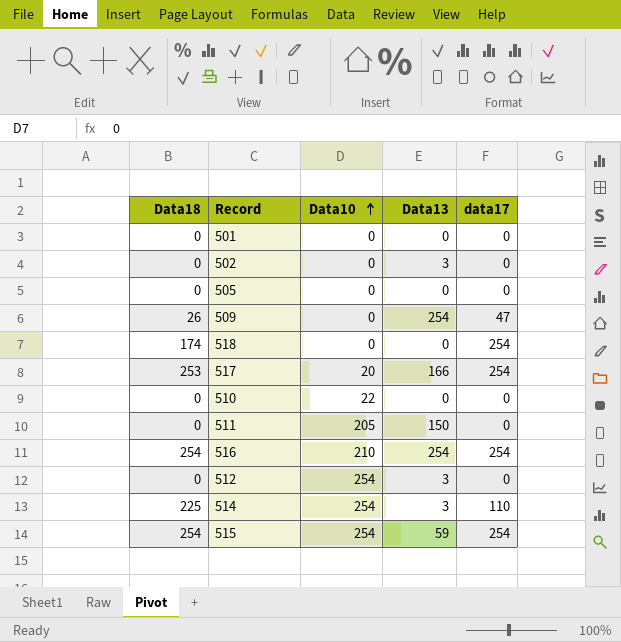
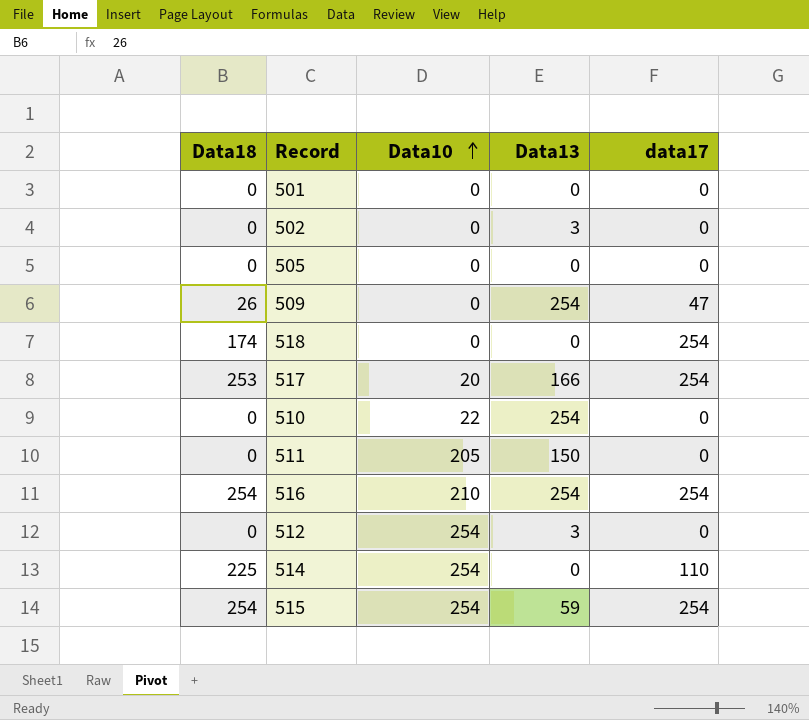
510 | Data13: 0 -> 254
514 | Data13: 3 -> 0

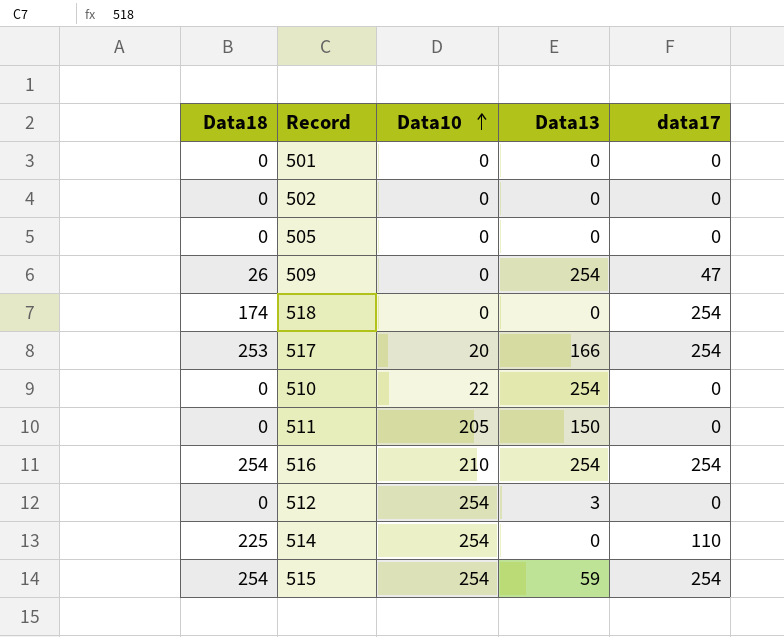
502 | Data13: 3 -> 0

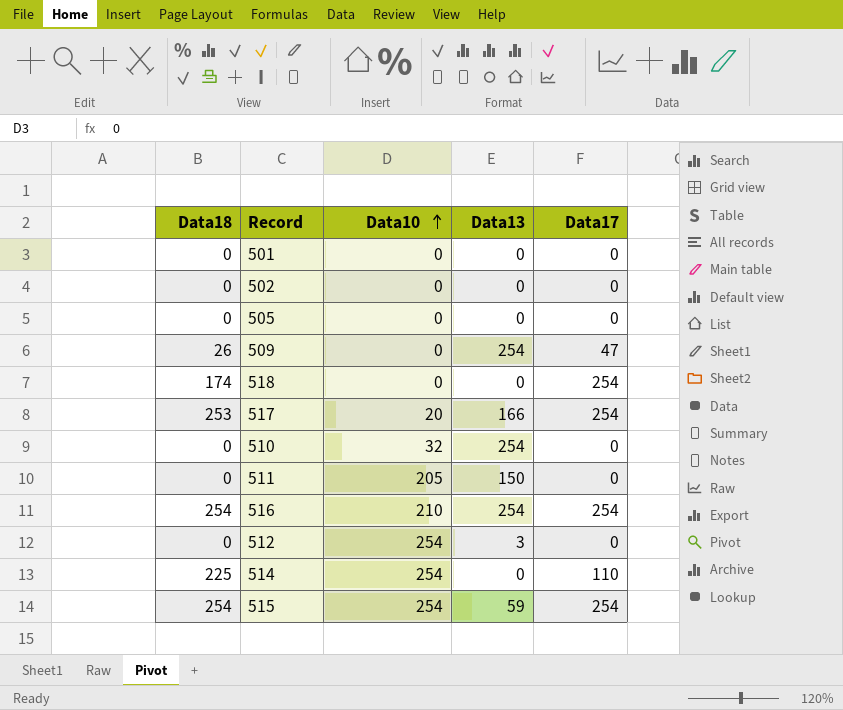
column name: data17 -> Data17
510 | Data10: 22 -> 32

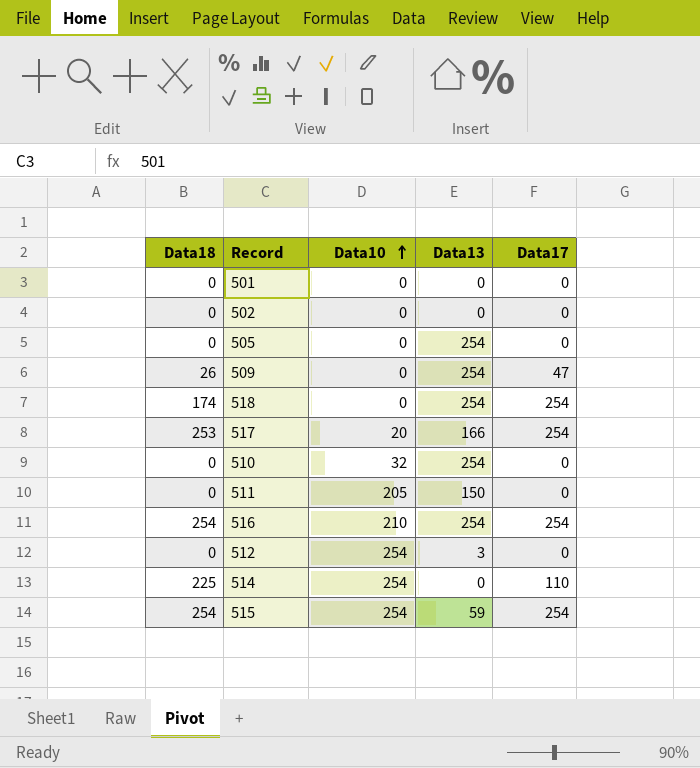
505 | Data13: 0 -> 254
518 | Data13: 0 -> 254

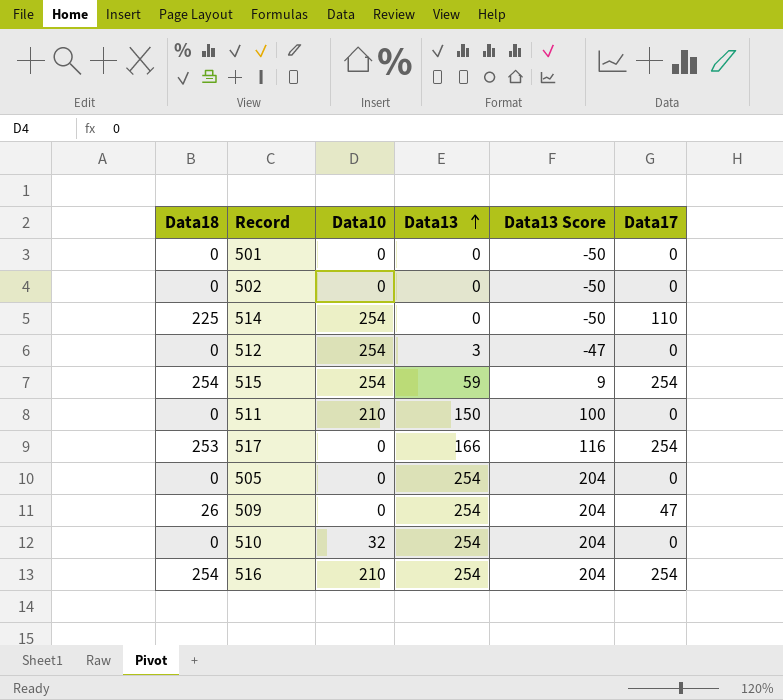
row order: Data10 ascending -> Data13 ascending
column Data13 Score | formula: none -> [Data13] - 50
row 518: 174 | 0 | 254 | 254 -> none
511 | Data10: 205 -> 210
517 | Data10: 20 -> 0

